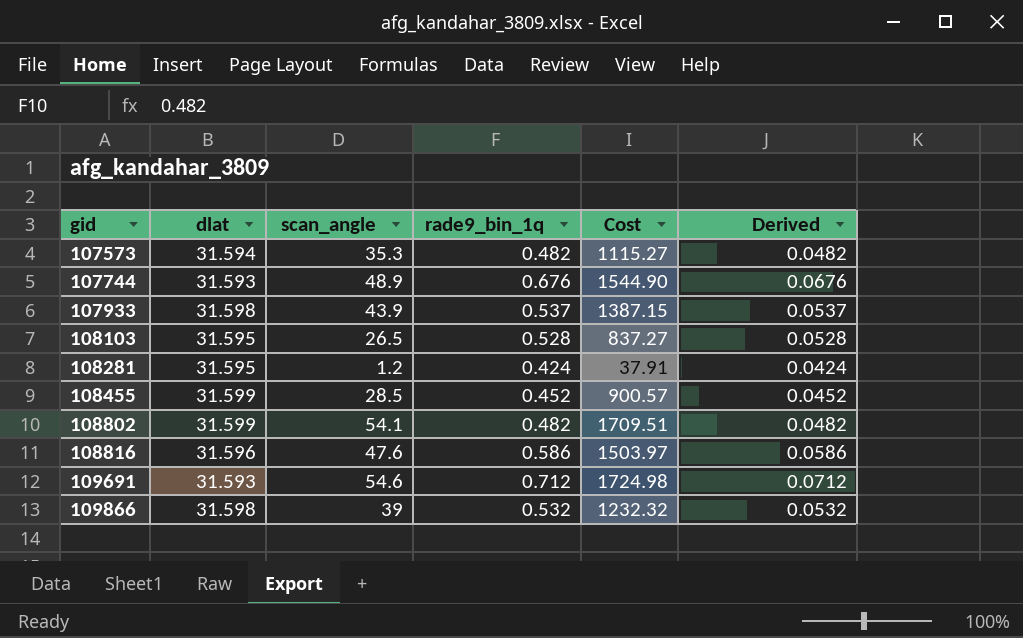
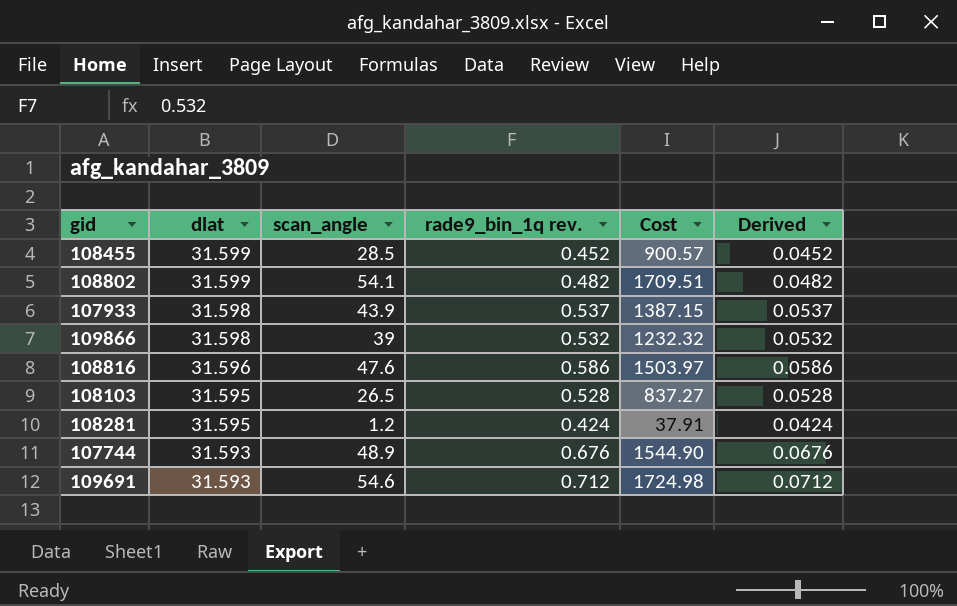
row order: gid ascending -> dlat descending
column name: rade9_bin_1q -> rade9_bin_1q rev.
row 107573: 31.594 | 35.3 | 0.482 | 1115.27 | 0.0482 -> none

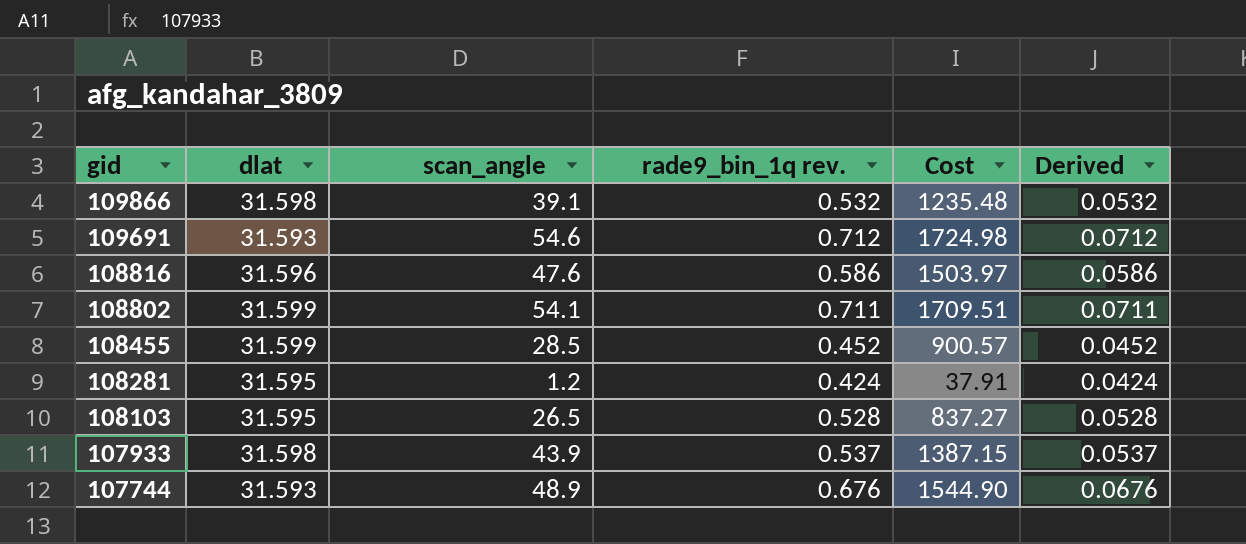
row order: dlat descending -> gid descending
109866 | scan_angle: 39 -> 39.1
109866 | Cost: 1232.32 -> 1235.48
108802 | rade9_bin_1q rev.: 0.482 -> 0.711
108802 | Derived: 0.0482 -> 0.0711

